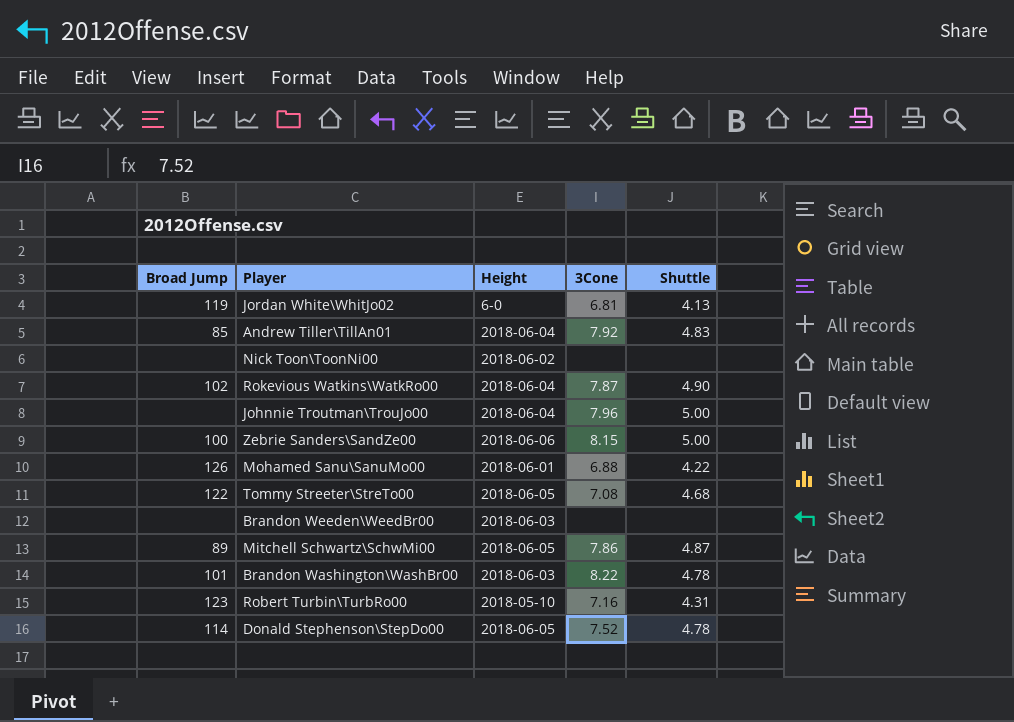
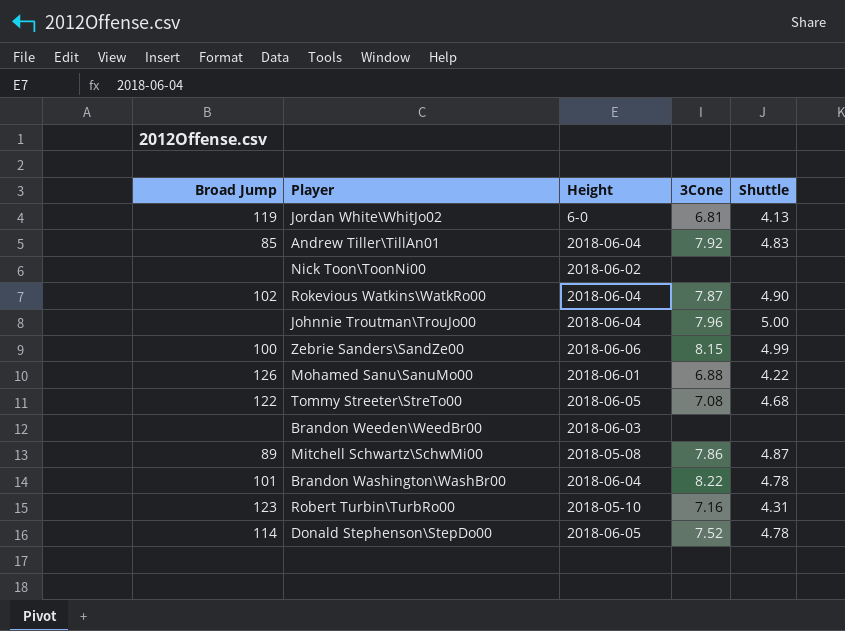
Zebrie Sanders\SandZe00 | Shuttle: 5.00 -> 4.99
Mitchell Schwartz\SchwMi00 | Height: 2018-06-05 -> 2018-05-08
Brandon Washington\WashBr00 | Height: 2018-06-03 -> 2018-06-04

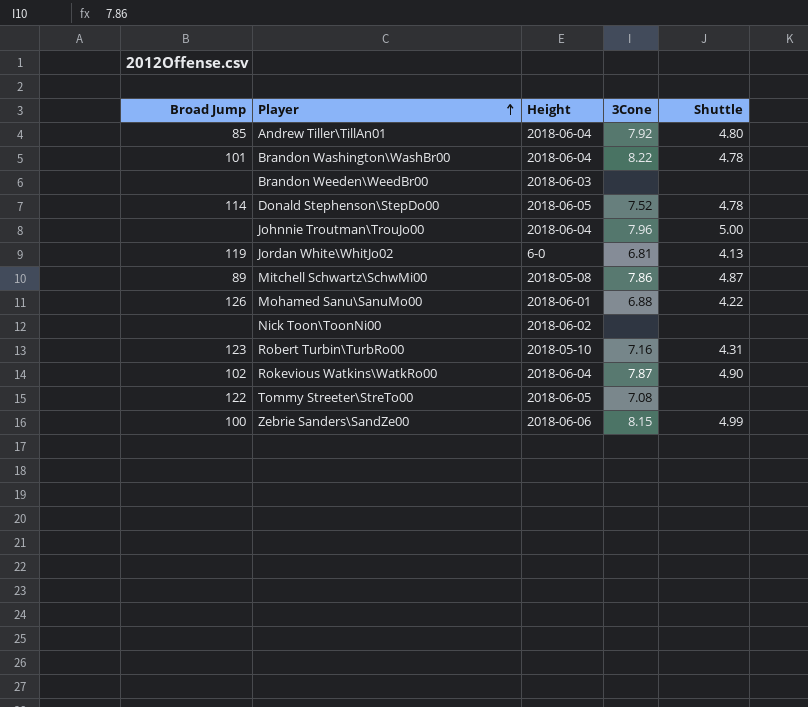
row order: none -> Player ascending
Andrew Tiller\TillAn01 | Shuttle: 4.83 -> 4.80
Tommy Streeter\StreTo00 | Shuttle: 4.68 -> none

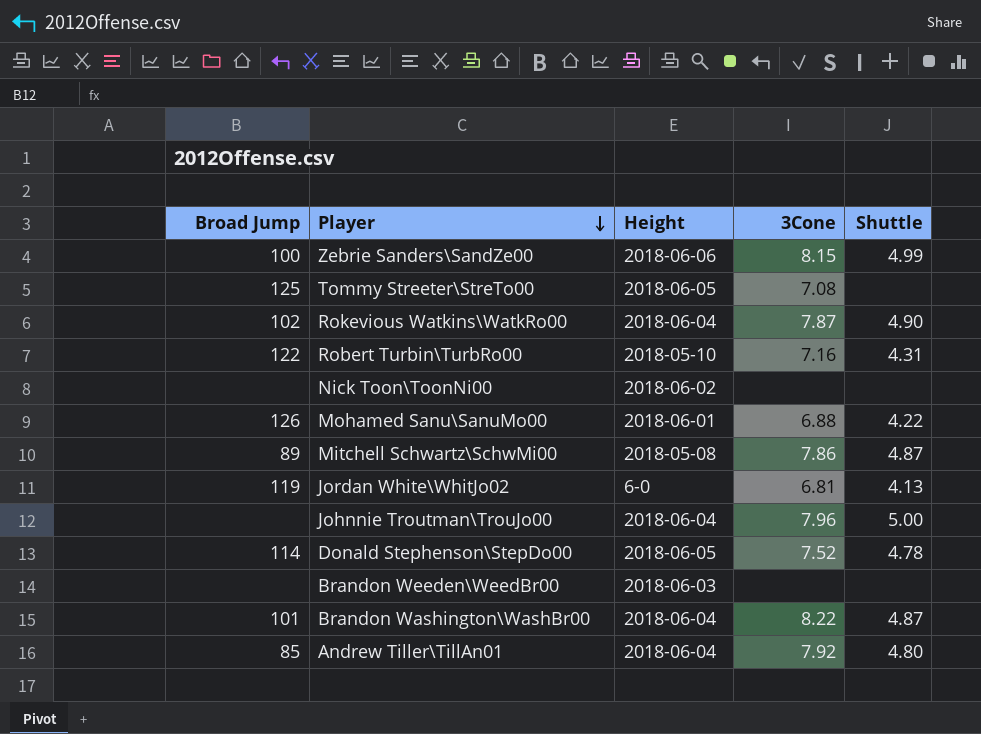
row order: Player ascending -> Player descending
Tommy Streeter\StreTo00 | Broad Jump: 122 -> 125
Robert Turbin\TurbRo00 | Broad Jump: 123 -> 122
Brandon Washington\WashBr00 | Shuttle: 4.78 -> 4.87

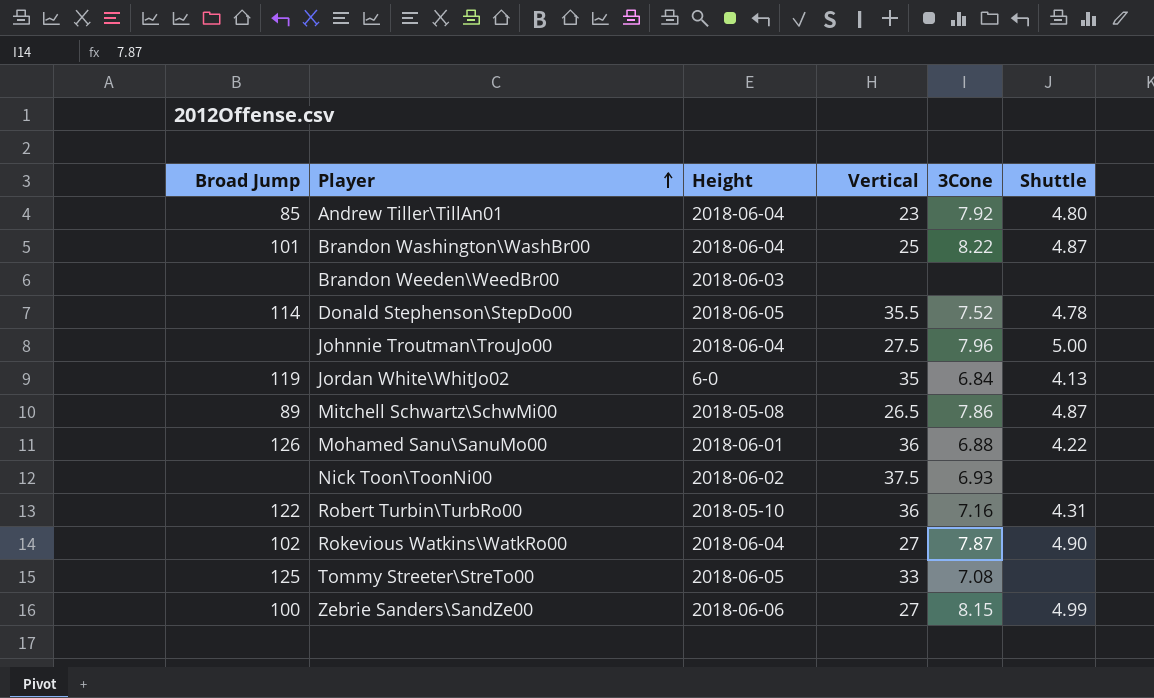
row order: Player descending -> Player ascending
column Vertical | position: none -> 4
Jordan White\WhitJo02 | 3Cone: 6.81 -> 6.84
Nick Toon\ToonNi00 | 3Cone: none -> 6.93

